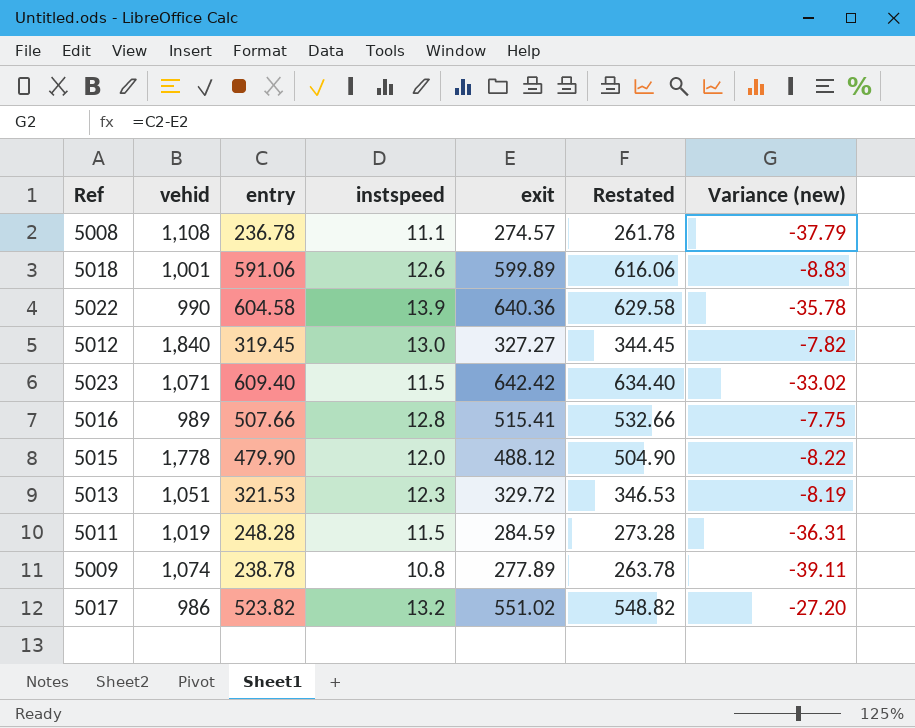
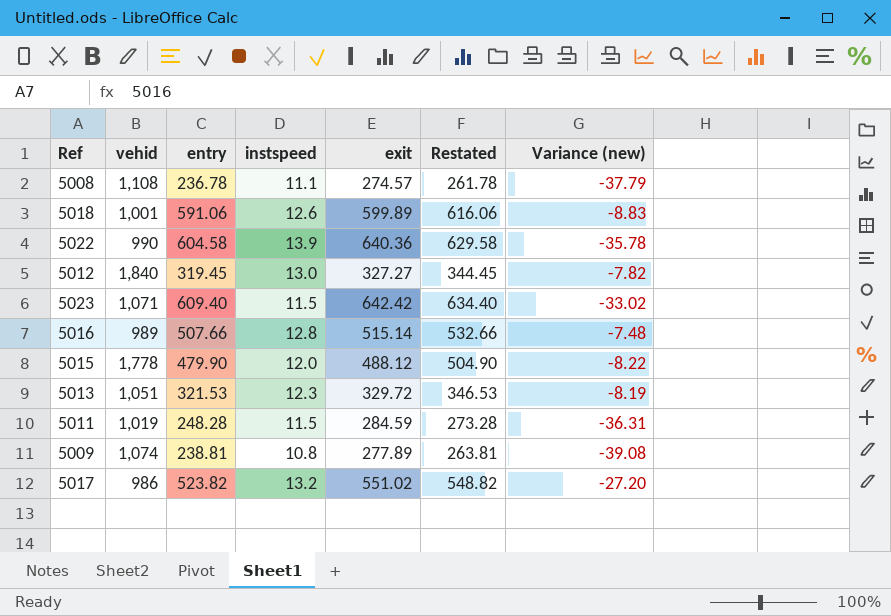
5016 | exit: 515.41 -> 515.14
5016 | Variance (new): -7.75 -> -7.48
5009 | entry: 238.78 -> 238.81
5009 | Restated: 263.78 -> 263.81
5009 | Variance (new): -39.11 -> -39.08

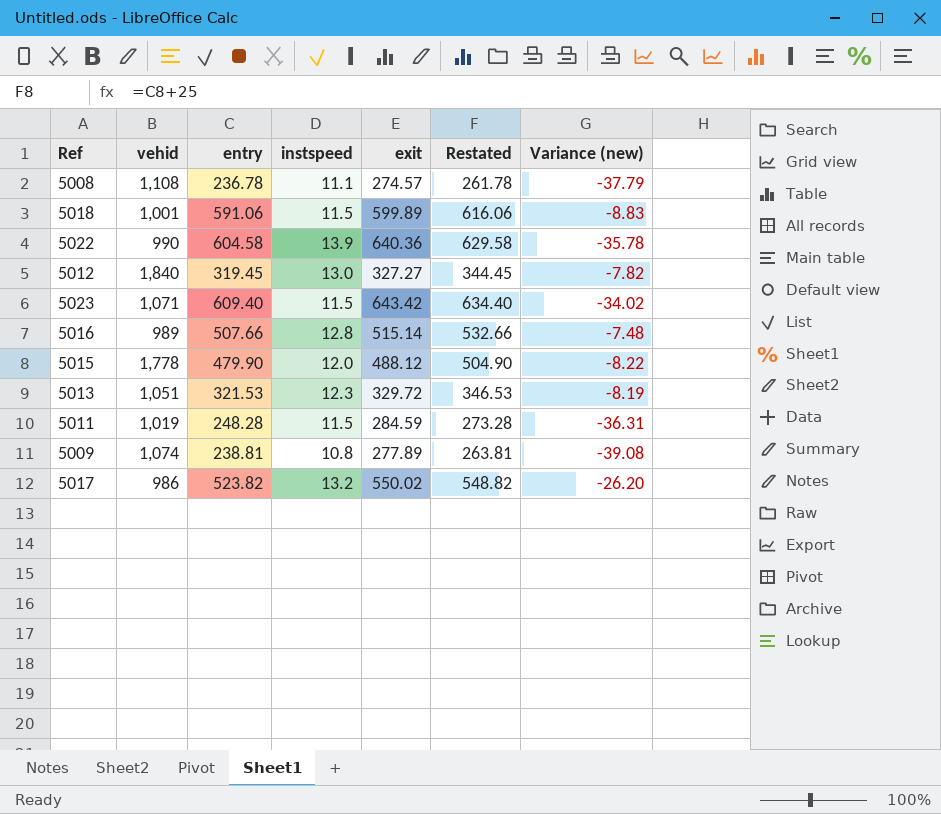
5018 | instspeed: 12.6 -> 11.5
5023 | exit: 642.42 -> 643.42
5023 | Variance (new): -33.02 -> -34.02
5017 | exit: 551.02 -> 550.02
5017 | Variance (new): -27.20 -> -26.20

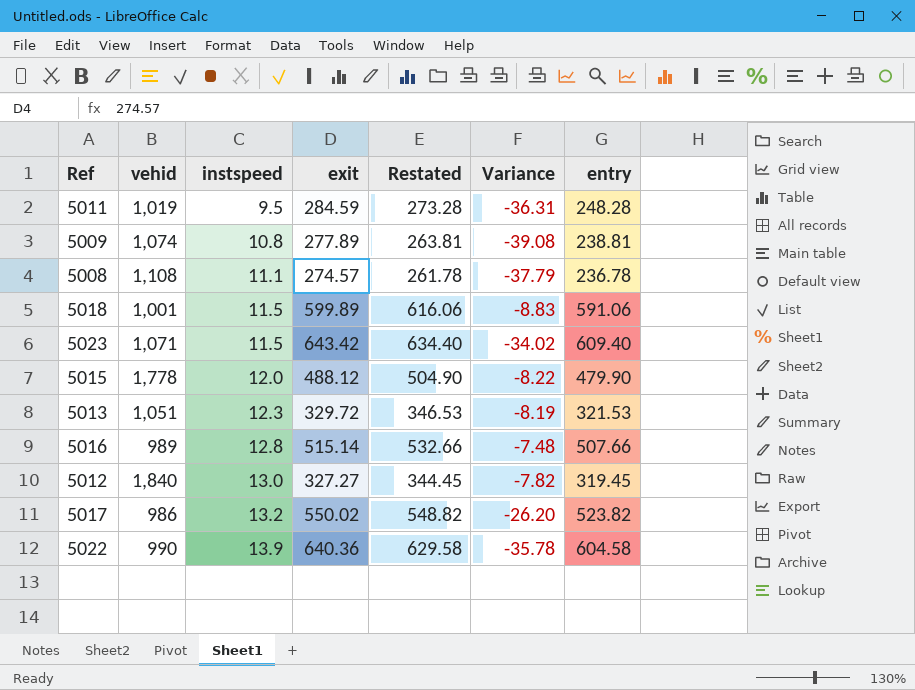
row order: none -> instspeed ascending
column name: Variance (new) -> Variance
column entry | position: 3 -> 7
5011 | instspeed: 11.5 -> 9.5

